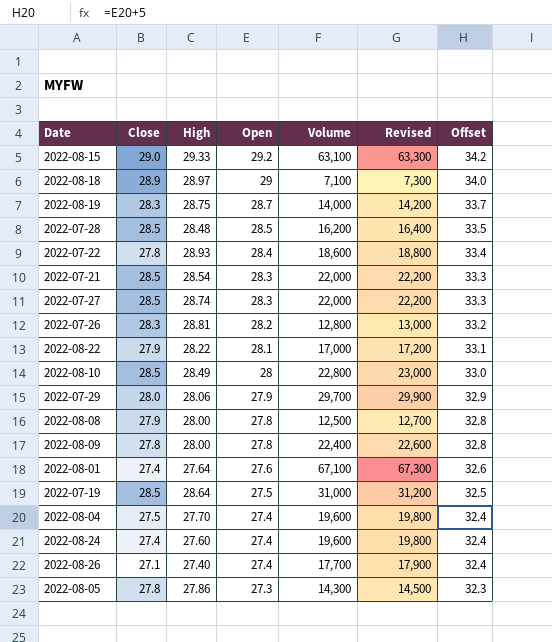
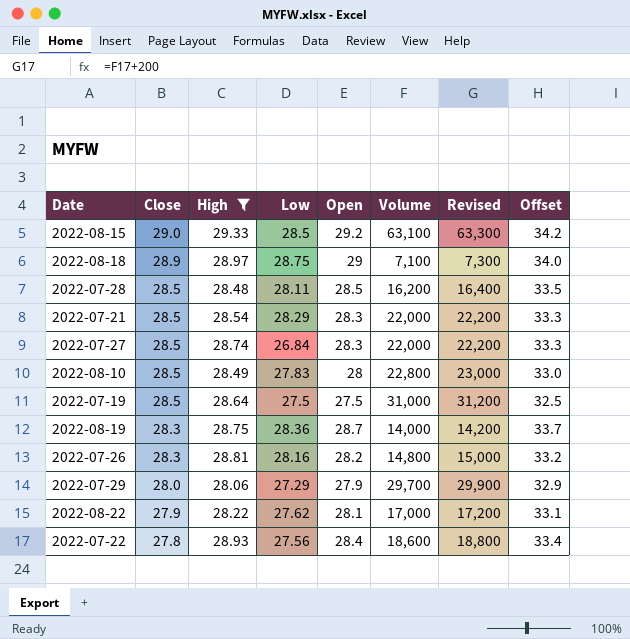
filter: none -> High >= 28.06
row order: Open descending -> Close descending
column Low | position: none -> 4
2022-07-26 | Volume: 12,800 -> 14,800
2022-07-26 | Revised: 13,000 -> 15,000

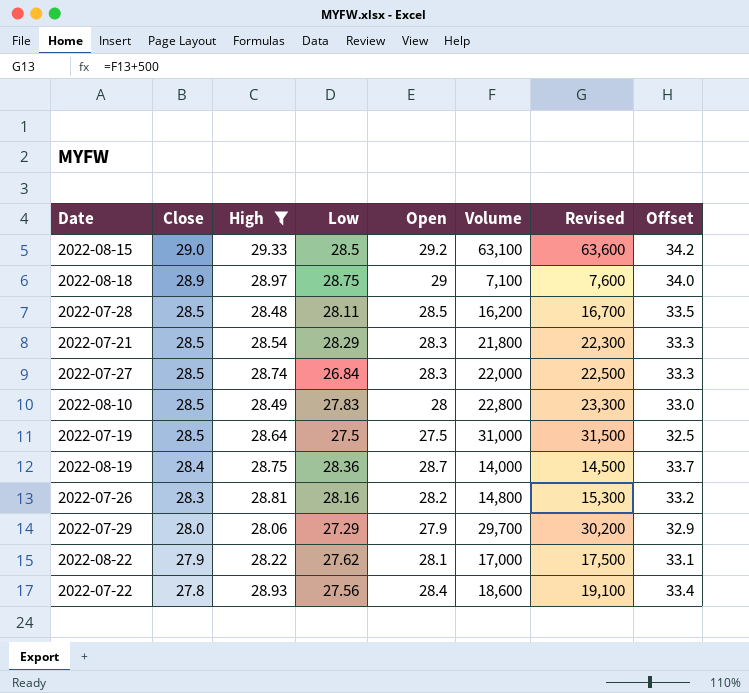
column Revised | formula: [Volume] + 200 -> [Volume] + 500
2022-07-21 | Volume: 22,000 -> 21,800
2022-08-19 | Close: 28.3 -> 28.4

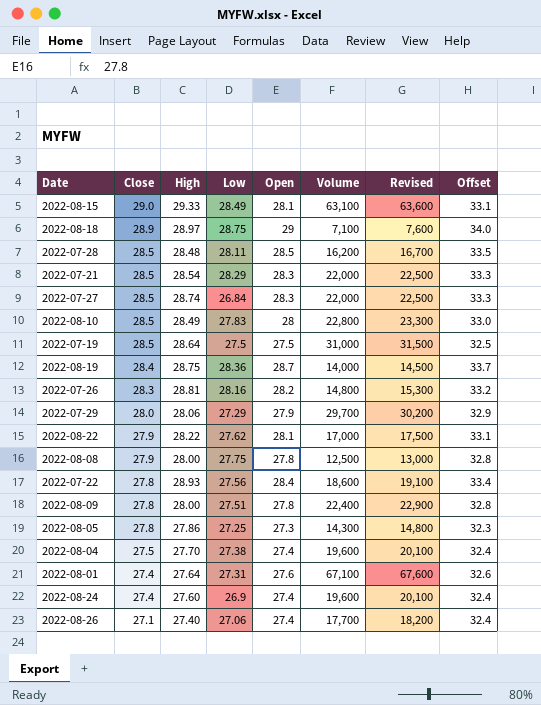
filter: High >= 28.06 -> none
2022-08-15 | Low: 28.5 -> 28.49
2022-08-15 | Open: 29.2 -> 28.1
2022-08-15 | Offset: 34.2 -> 33.1
2022-07-21 | Volume: 21,800 -> 22,000
2022-07-21 | Revised: 22,300 -> 22,500

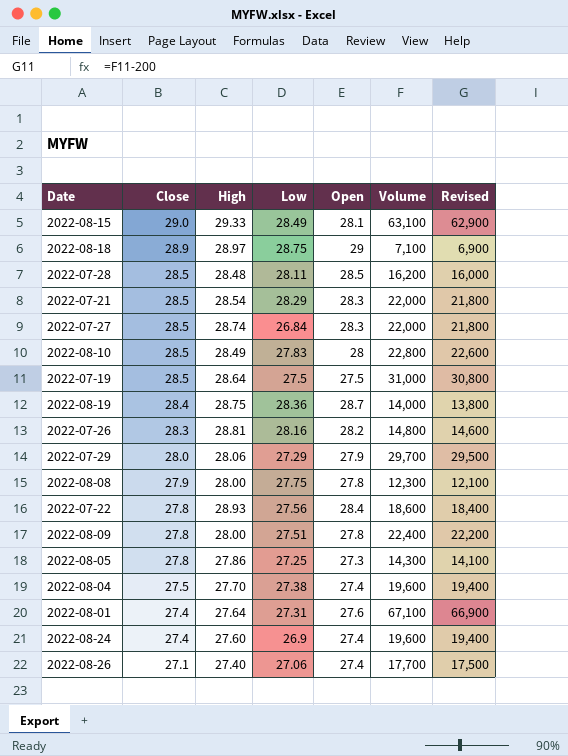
column Offset | formula: [Open] + 5 -> none
column Revised | formula: [Volume] + 500 -> [Volume] - 200
row 2022-08-22: 27.9 | 28.22 | 27.62 | 28.1 | 17,000 | 17,500 | 33.1 -> none
2022-08-08 | Volume: 12,500 -> 12,300

